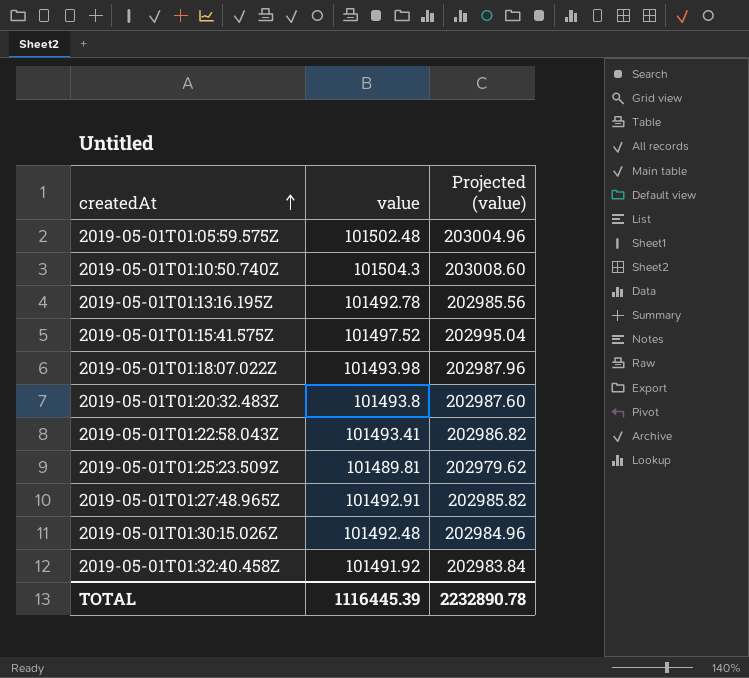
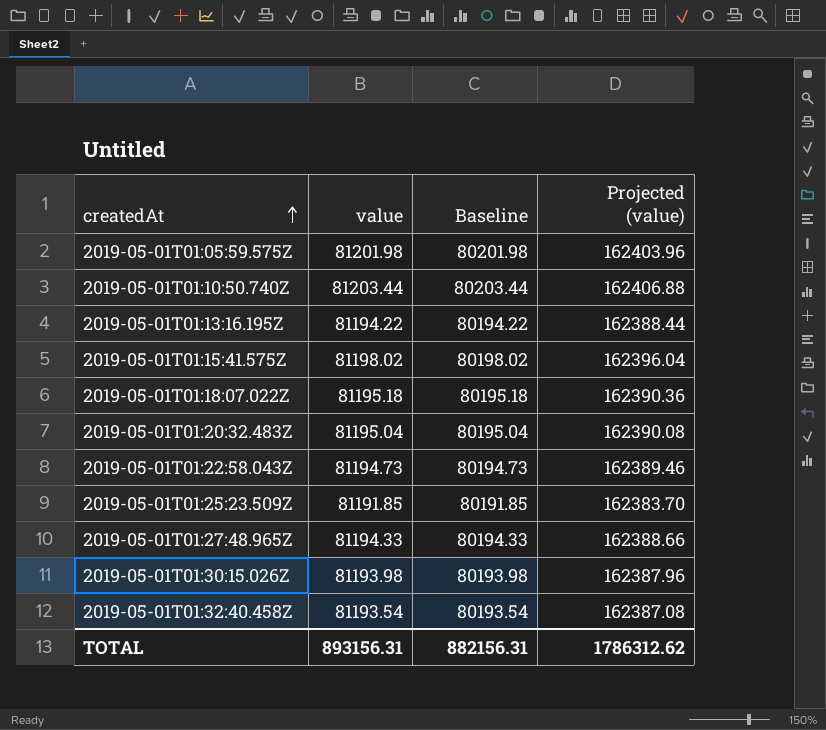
column Baseline | formula: none -> [value] - 1000
2019-05-01T01:05:59.575Z | value: 101502.48 -> 81201.98
2019-05-01T01:05:59.575Z | Projected (value): 203004.96 -> 162403.96
2019-05-01T01:10:50.740Z | value: 101504.3 -> 81203.44
2019-05-01T01:10:50.740Z | Projected (value): 203008.60 -> 162406.88
2019-05-01T01:13:16.195Z | value: 101492.78 -> 81194.22
2019-05-01T01:13:16.195Z | Projected (value): 202985.56 -> 162388.44
2019-05-01T01:15:41.575Z | value: 101497.52 -> 81198.02
2019-05-01T01:15:41.575Z | Projected (value): 202995.04 -> 162396.04
2019-05-01T01:18:07.022Z | value: 101493.98 -> 81195.18
2019-05-01T01:18:07.022Z | Projected (value): 202987.96 -> 162390.36
2019-05-01T01:20:32.483Z | value: 101493.8 -> 81195.04
2019-05-01T01:20:32.483Z | Projected (value): 202987.60 -> 162390.08
2019-05-01T01:22:58.043Z | value: 101493.41 -> 81194.73
2019-05-01T01:22:58.043Z | Projected (value): 202986.82 -> 162389.46
2019-05-01T01:25:23.509Z | value: 101489.81 -> 81191.85
2019-05-01T01:25:23.509Z | Projected (value): 202979.62 -> 162383.70
2019-05-01T01:27:48.965Z | value: 101492.91 -> 81194.33
2019-05-01T01:27:48.965Z | Projected (value): 202985.82 -> 162388.66
2019-05-01T01:30:15.026Z | value: 101492.48 -> 81193.98
2019-05-01T01:30:15.026Z | Projected (value): 202984.96 -> 162387.96
2019-05-01T01:32:40.458Z | value: 101491.92 -> 81193.54
2019-05-01T01:32:40.458Z | Projected (value): 202983.84 -> 162387.08
TOTAL | value: 1116445.39 -> 893156.31
TOTAL | Projected (value): 2232890.78 -> 1786312.62

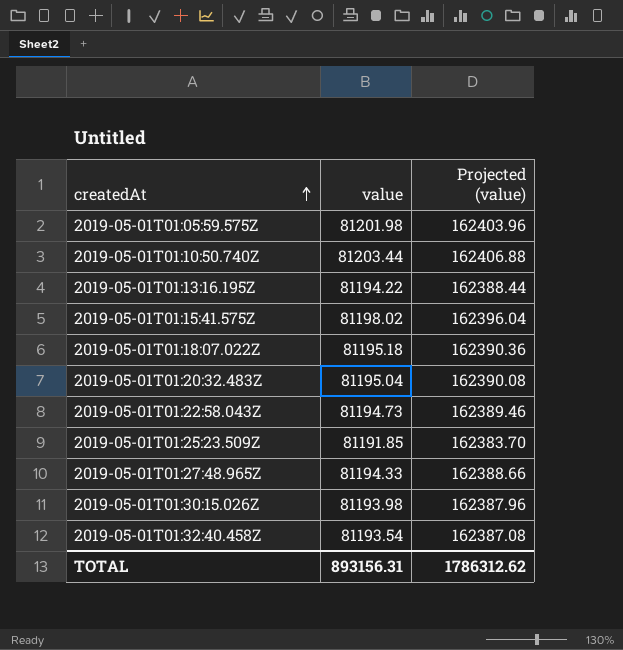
column Baseline | formula: [value] - 1000 -> none

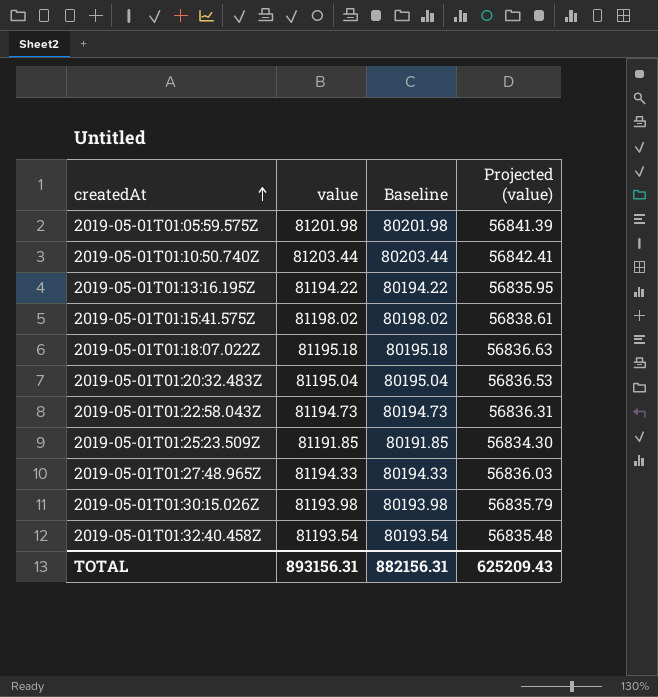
column Baseline | formula: none -> [value] - 1000
column Projected (value) | formula: [value] * 2 -> [value] * 0.7
TOTAL | Projected (value): 1786312.62 -> 625209.43

